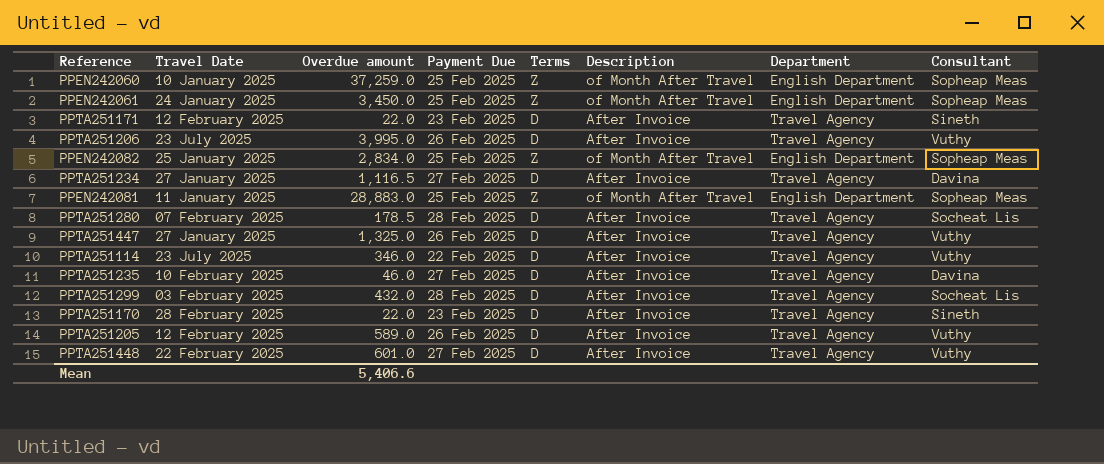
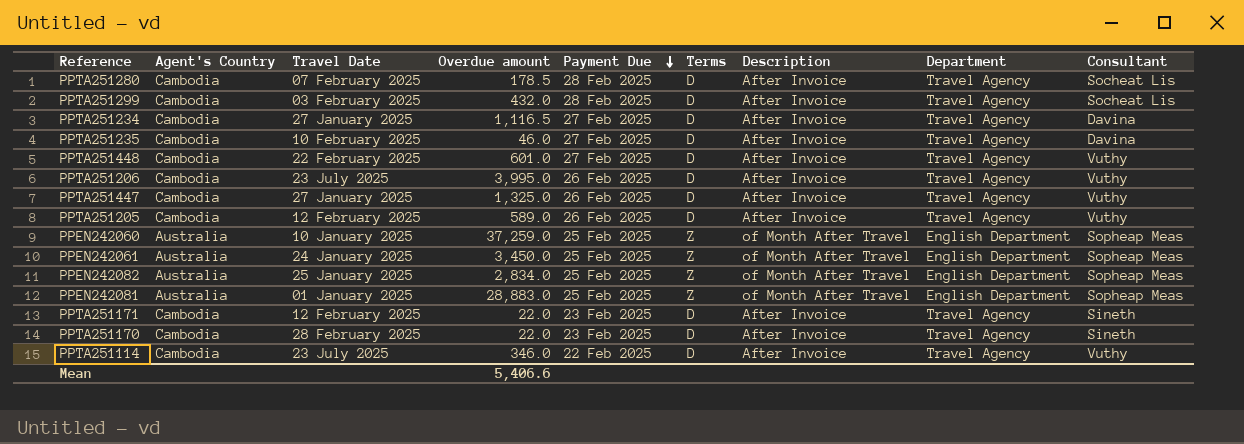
row order: none -> Payment Due descending
column Agent's Country | position: none -> 2
PPEN242081 | Travel Date: 11 January 2025 -> 01 January 2025

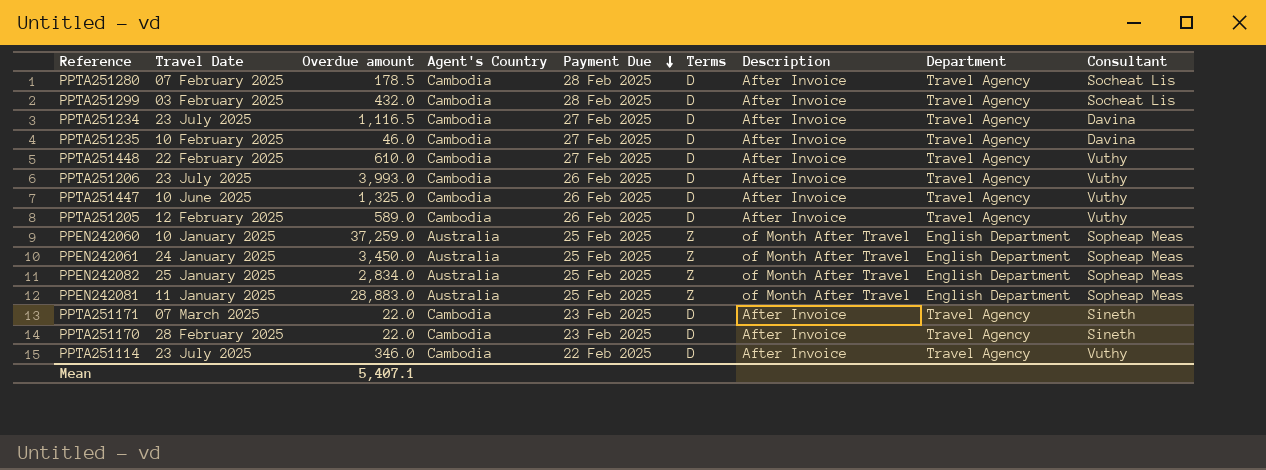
column Agent's Country | position: 2 -> 4
PPTA251234 | Travel Date: 27 January 2025 -> 23 July 2025
PPTA251448 | Overdue amount: 601.0 -> 610.0
PPTA251206 | Overdue amount: 3,995.0 -> 3,993.0
PPTA251447 | Travel Date: 27 January 2025 -> 10 June 2025
PPEN242081 | Travel Date: 01 January 2025 -> 11 January 2025
PPTA251171 | Travel Date: 12 February 2025 -> 07 March 2025
Mean | Overdue amount: 5,406.6 -> 5,407.1

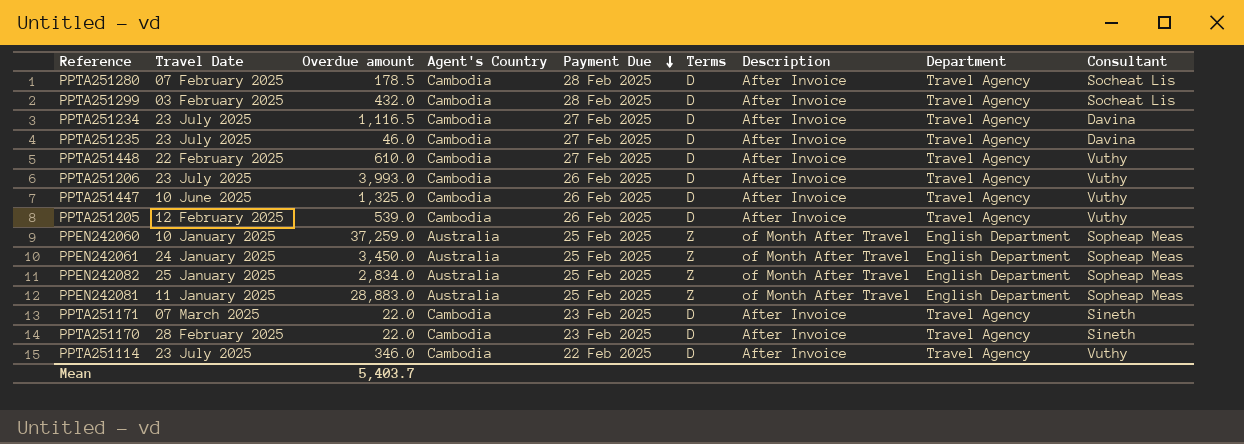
PPTA251235 | Travel Date: 10 February 2025 -> 23 July 2025
PPTA251205 | Overdue amount: 589.0 -> 539.0
Mean | Overdue amount: 5,407.1 -> 5,403.7

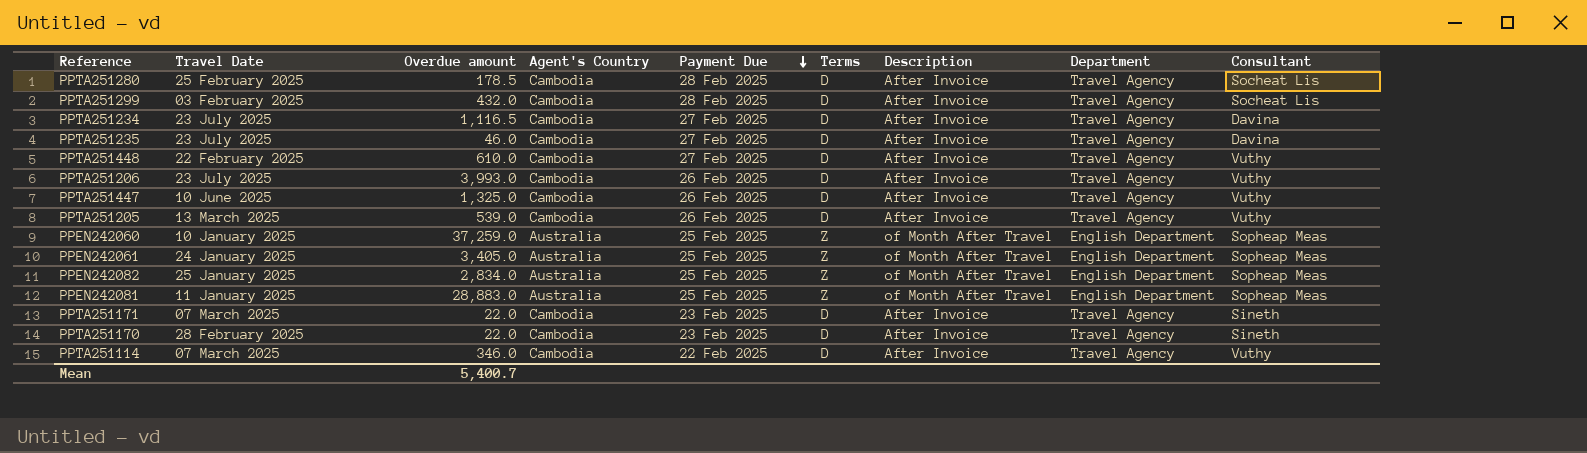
PPTA251280 | Travel Date: 07 February 2025 -> 25 February 2025
PPTA251205 | Travel Date: 12 February 2025 -> 13 March 2025
PPEN242061 | Overdue amount: 3,450.0 -> 3,405.0
PPTA251114 | Travel Date: 23 July 2025 -> 07 March 2025
Mean | Overdue amount: 5,403.7 -> 5,400.7

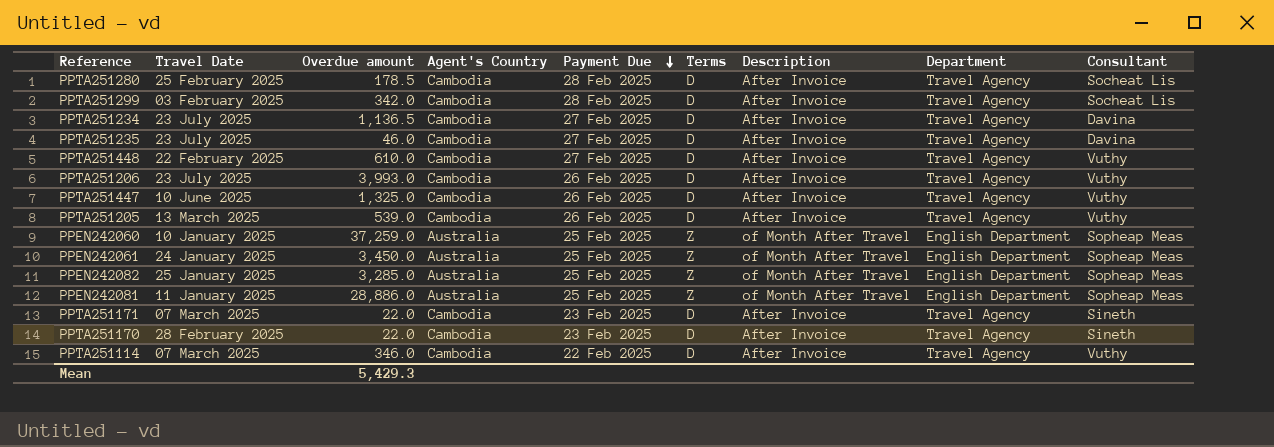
PPTA251299 | Overdue amount: 432.0 -> 342.0
PPTA251234 | Overdue amount: 1,116.5 -> 1,136.5
PPEN242061 | Overdue amount: 3,405.0 -> 3,450.0
PPEN242082 | Overdue amount: 2,834.0 -> 3,285.0
PPEN242081 | Overdue amount: 28,883.0 -> 28,886.0
Mean | Overdue amount: 5,400.7 -> 5,429.3

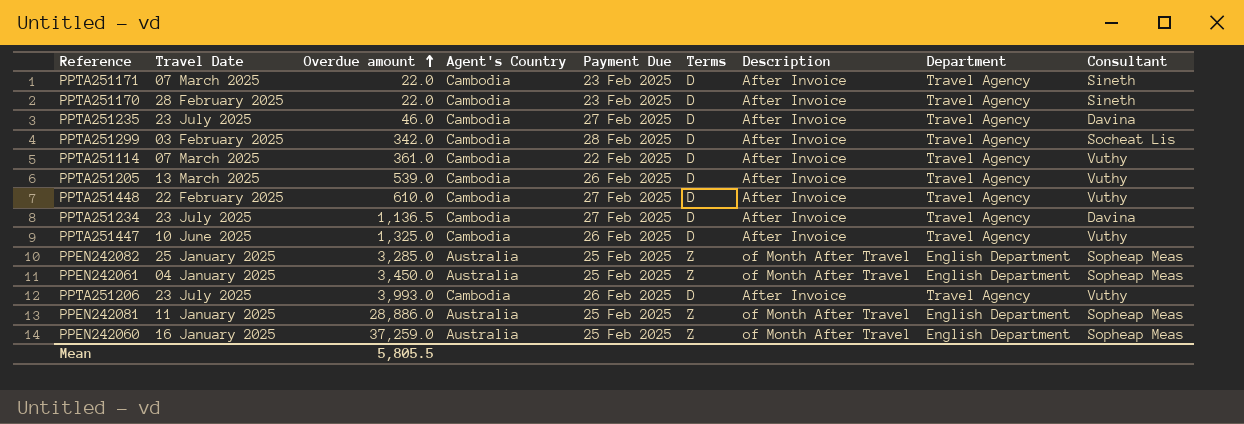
row order: Payment Due descending -> Overdue amount ascending
row PPTA251280: 25 February 2025 | 178.5 | Cambodia | 28 Feb 2025 | D | After Invoice | Travel Agency | Socheat Lis -> none
PPTA251114 | Overdue amount: 346.0 -> 361.0
PPEN242061 | Travel Date: 24 January 2025 -> 04 January 2025
PPEN242060 | Travel Date: 10 January 2025 -> 16 January 2025
Mean | Overdue amount: 5,429.3 -> 5,805.5

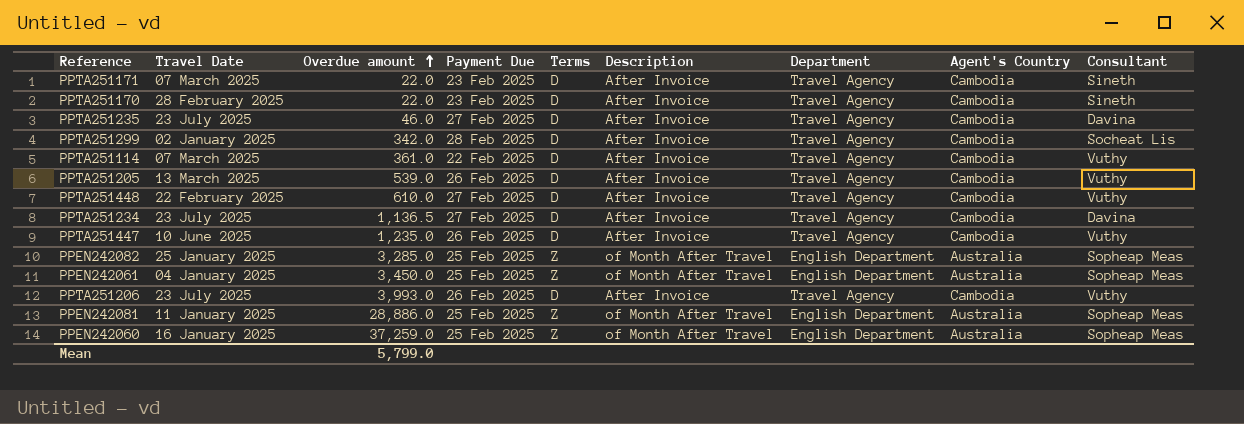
column Agent's Country | position: 4 -> 8
PPTA251299 | Travel Date: 03 February 2025 -> 02 January 2025
PPTA251447 | Overdue amount: 1,325.0 -> 1,235.0
Mean | Overdue amount: 5,805.5 -> 5,799.0

